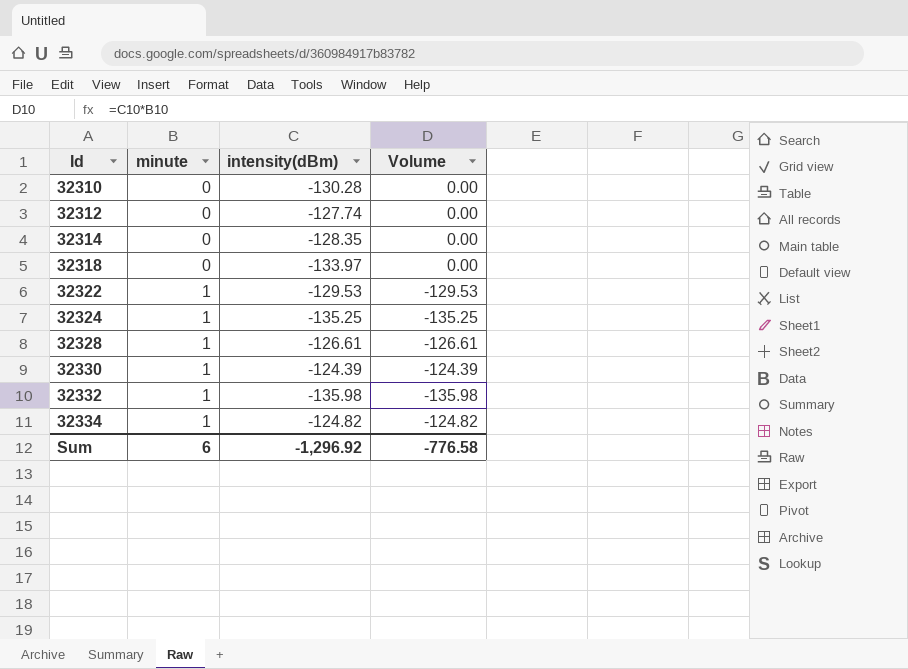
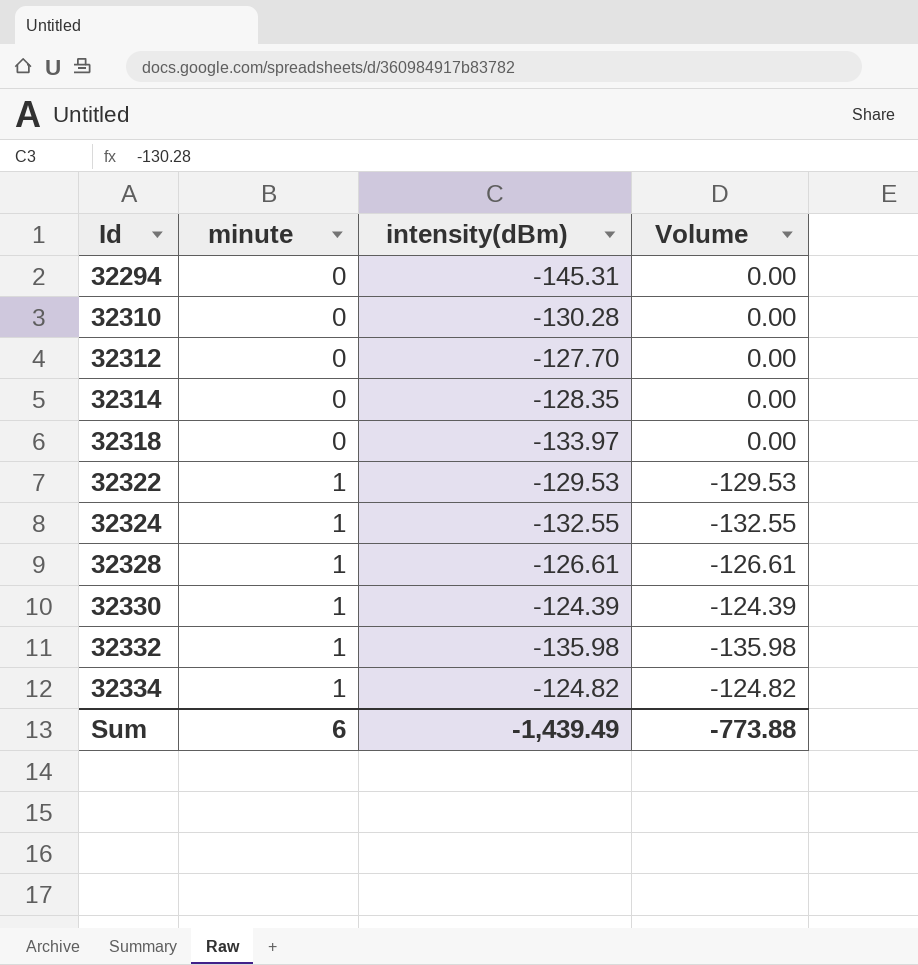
row 32294: none -> 0 | -145.31 | 0.00
32312 | intensity(dBm): -127.74 -> -127.70
32324 | intensity(dBm): -135.25 -> -132.55
32324 | Volume: -135.25 -> -132.55
Sum | intensity(dBm): -1,296.92 -> -1,439.49
Sum | Volume: -776.58 -> -773.88

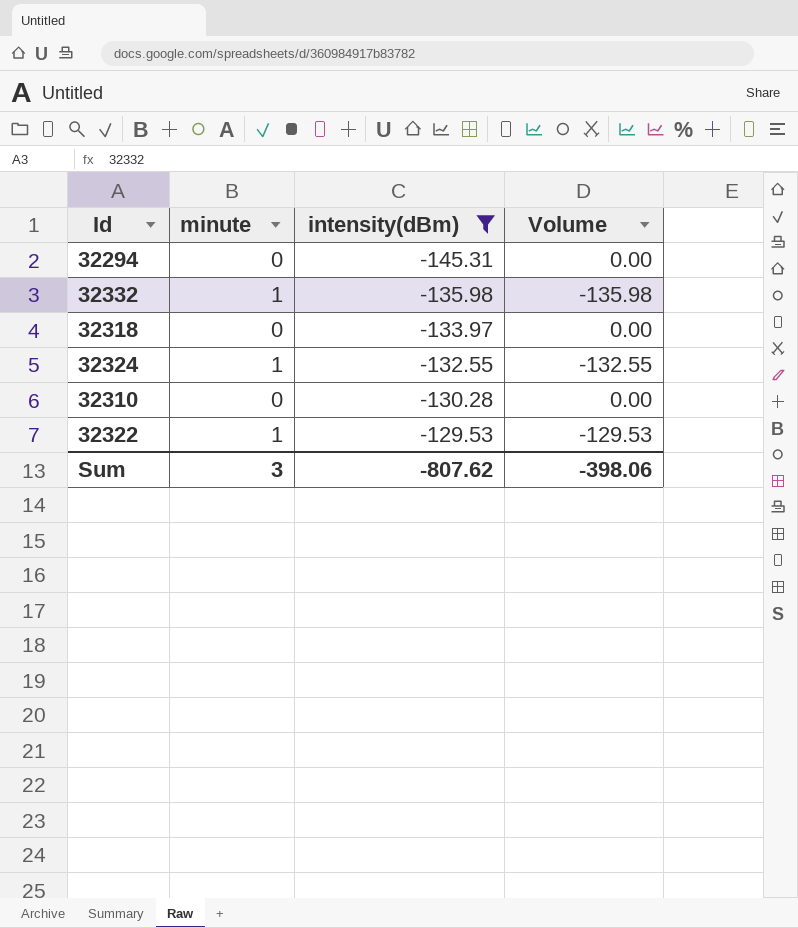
filter: none -> intensity(dBm) <= -129.53
row order: Id ascending -> intensity(dBm) ascending
Sum | minute: 6 -> 3
Sum | intensity(dBm): -1,439.49 -> -807.62
Sum | Volume: -773.88 -> -398.06

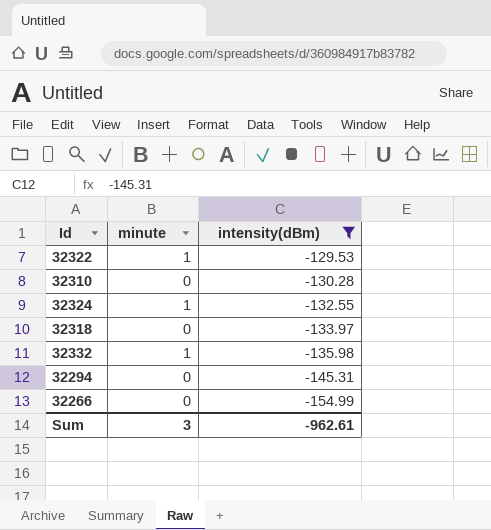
row order: intensity(dBm) ascending -> intensity(dBm) descending
column Volume | formula: [minute] * [intensity(dBm)] -> none
row 32266: none -> 0 | -154.99
Sum | intensity(dBm): -807.62 -> -962.61

